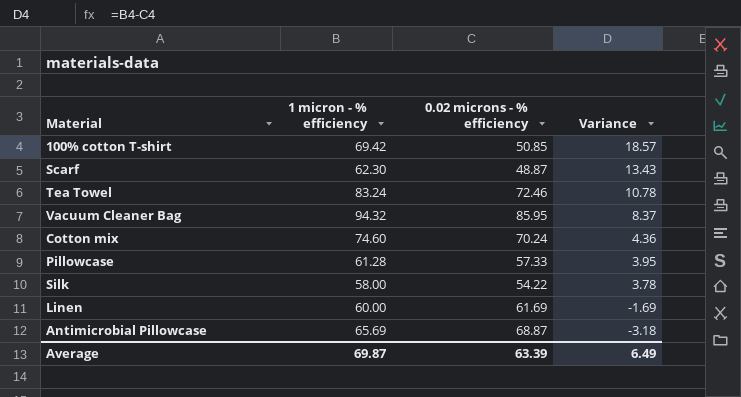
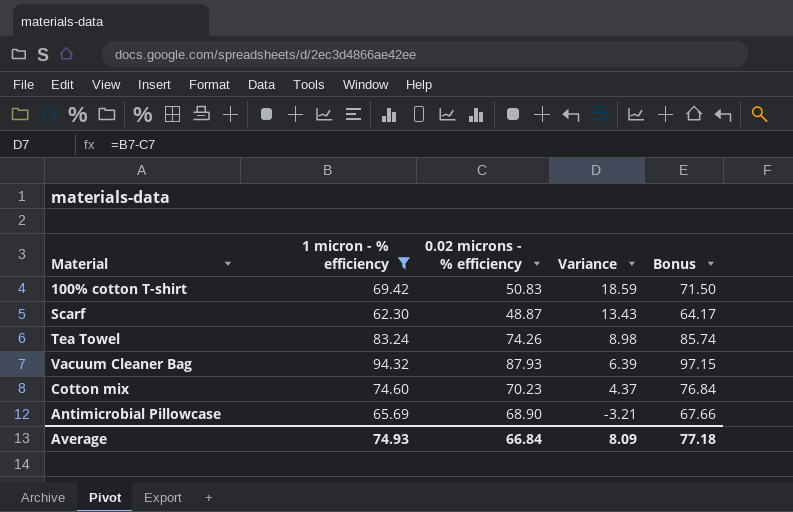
filter: none -> 1 micron - % efficiency >= 62.30
column Bonus | formula: none -> [1 micron - % efficiency] * 1.03
100% cotton T-shirt | 0.02 microns - % efficiency: 50.85 -> 50.83
100% cotton T-shirt | Variance: 18.57 -> 18.59
Tea Towel | 0.02 microns - % efficiency: 72.46 -> 74.26
Tea Towel | Variance: 10.78 -> 8.98
Vacuum Cleaner Bag | 0.02 microns - % efficiency: 85.95 -> 87.93
Vacuum Cleaner Bag | Variance: 8.37 -> 6.39
Cotton mix | 0.02 microns - % efficiency: 70.24 -> 70.23
Cotton mix | Variance: 4.36 -> 4.37
Antimicrobial Pillowcase | 0.02 microns - % efficiency: 68.87 -> 68.90
Antimicrobial Pillowcase | Variance: -3.18 -> -3.21
Average | 1 micron - % efficiency: 69.87 -> 74.93
Average | 0.02 microns - % efficiency: 63.39 -> 66.84
Average | Variance: 6.49 -> 8.09

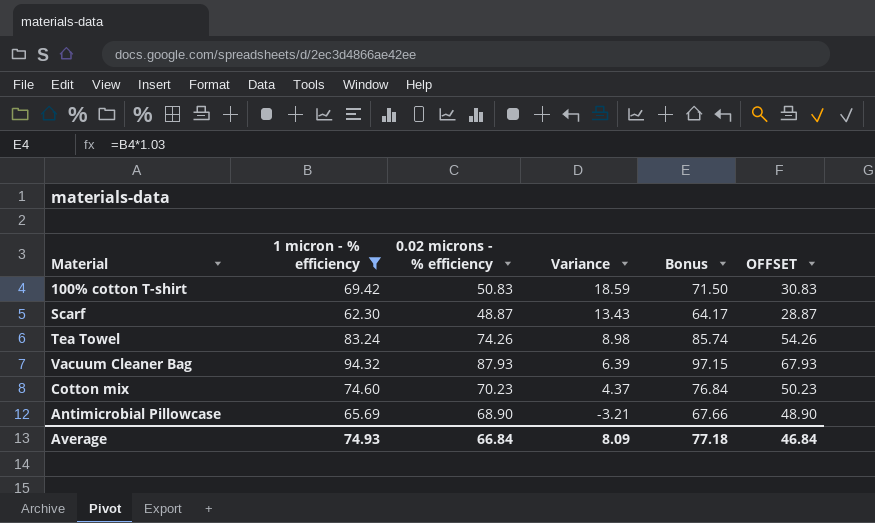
column OFFSET | formula: none -> [0.02 microns - % efficiency] - 20

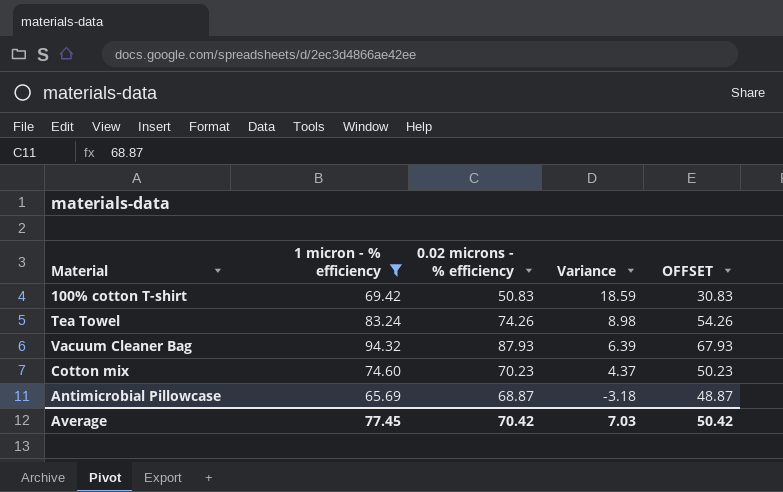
column Bonus | formula: [1 micron - % efficiency] * 1.03 -> none
row Scarf: 62.30 | 48.87 | 13.43 | 64.17 | 28.87 -> none
Antimicrobial Pillowcase | 0.02 microns - % efficiency: 68.90 -> 68.87
Antimicrobial Pillowcase | Variance: -3.21 -> -3.18
Antimicrobial Pillowcase | OFFSET: 48.90 -> 48.87
Average | 1 micron - % efficiency: 74.93 -> 77.45
Average | 0.02 microns - % efficiency: 66.84 -> 70.42
Average | Variance: 8.09 -> 7.03
Average | OFFSET: 46.84 -> 50.42

